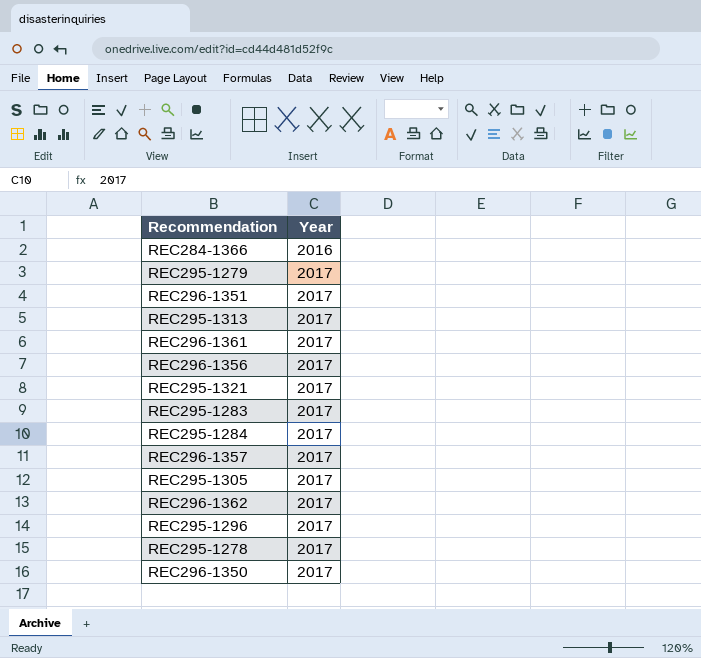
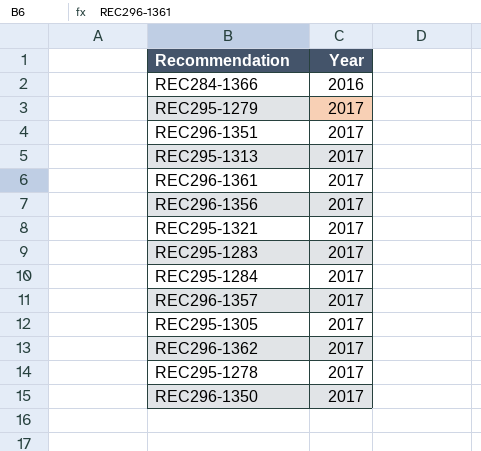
row REC295-1296: 2017 -> none

